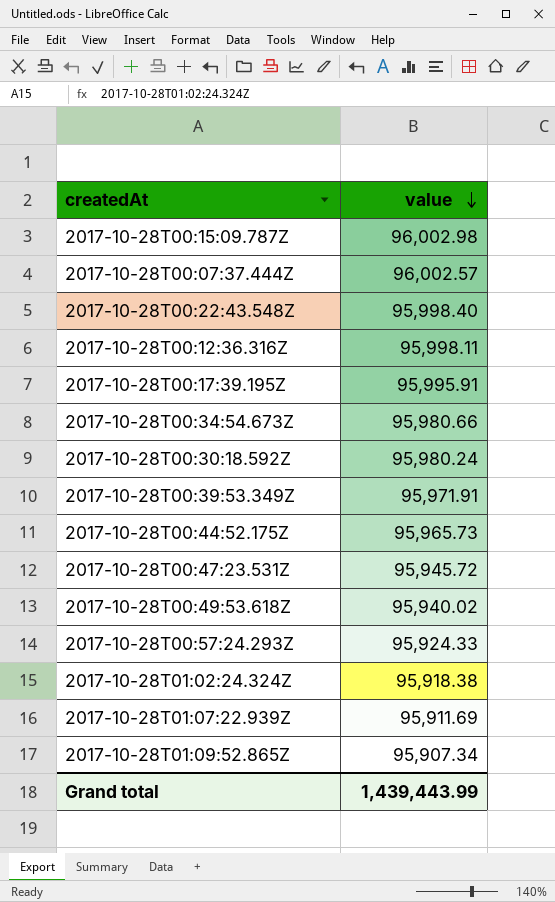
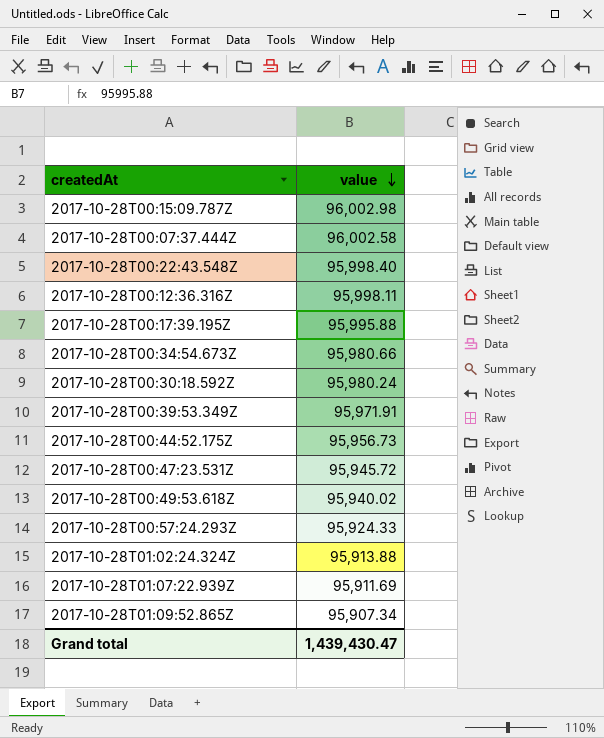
2017-10-28T00:07:37.444Z | value: 96,002.57 -> 96,002.58
2017-10-28T00:17:39.195Z | value: 95,995.91 -> 95,995.88
2017-10-28T00:44:52.175Z | value: 95,965.73 -> 95,956.73
2017-10-28T01:02:24.324Z | value: 95,918.38 -> 95,913.88
Grand total | value: 1,439,443.99 -> 1,439,430.47

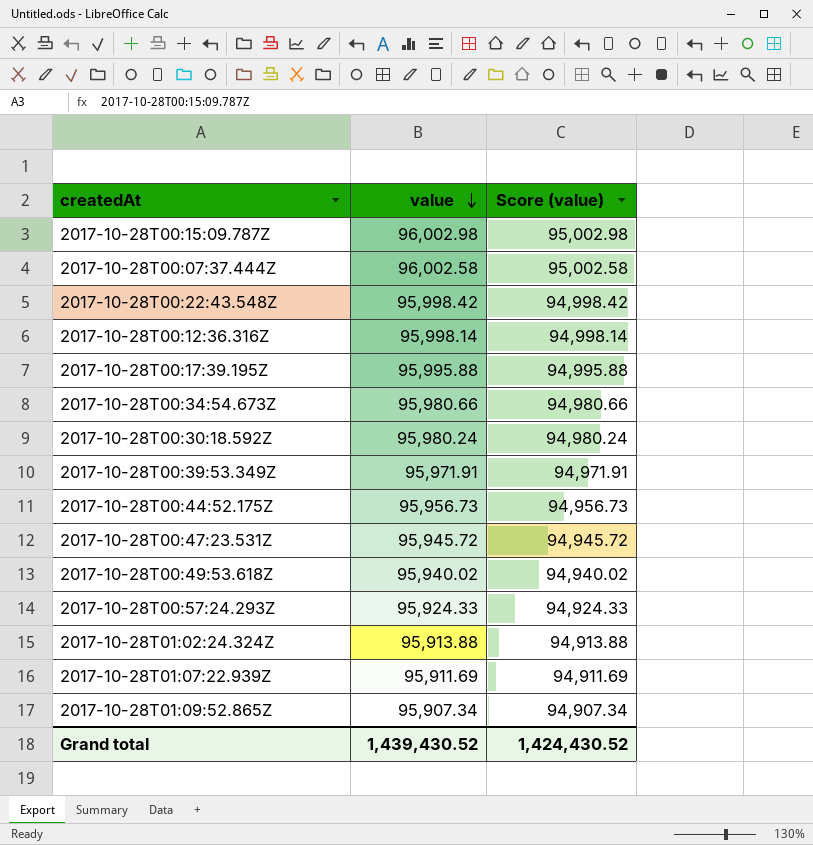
column Score (value) | formula: none -> [value] - 1000
2017-10-28T00:22:43.548Z | value: 95,998.40 -> 95,998.42
2017-10-28T00:12:36.316Z | value: 95,998.11 -> 95,998.14
Grand total | value: 1,439,430.47 -> 1,439,430.52

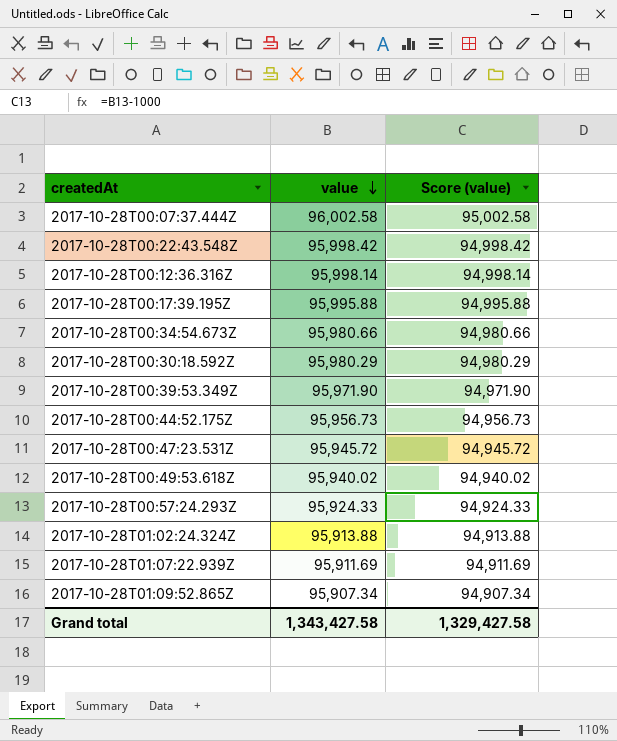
row 2017-10-28T00:15:09.787Z: 96,002.98 | 95,002.98 -> none
2017-10-28T00:30:18.592Z | value: 95,980.24 -> 95,980.29
2017-10-28T00:30:18.592Z | Score (value): 94,980.24 -> 94,980.29
2017-10-28T00:39:53.349Z | value: 95,971.91 -> 95,971.90
2017-10-28T00:39:53.349Z | Score (value): 94,971.91 -> 94,971.90
Grand total | value: 1,439,430.52 -> 1,343,427.58
Grand total | Score (value): 1,424,430.52 -> 1,329,427.58

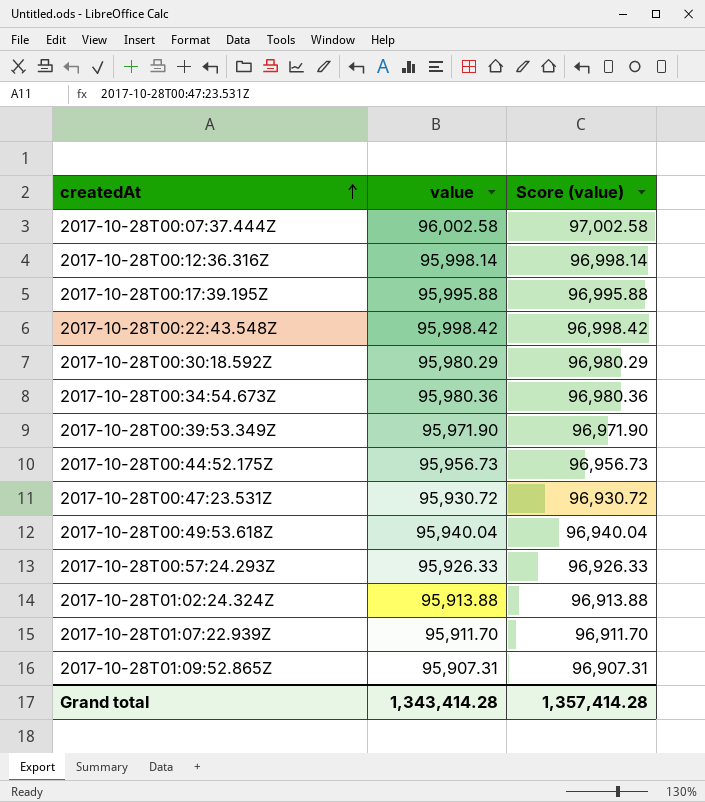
row order: value descending -> createdAt ascending
column Score (value) | formula: [value] - 1000 -> [value] + 1000
2017-10-28T00:34:54.673Z | value: 95,980.66 -> 95,980.36
2017-10-28T00:47:23.531Z | value: 95,945.72 -> 95,930.72
2017-10-28T00:49:53.618Z | value: 95,940.02 -> 95,940.04
2017-10-28T00:57:24.293Z | value: 95,924.33 -> 95,926.33
2017-10-28T01:07:22.939Z | value: 95,911.69 -> 95,911.70
2017-10-28T01:09:52.865Z | value: 95,907.34 -> 95,907.31
Grand total | value: 1,343,427.58 -> 1,343,414.28
Grand total | Score (value): 1,329,427.58 -> 1,357,414.28

